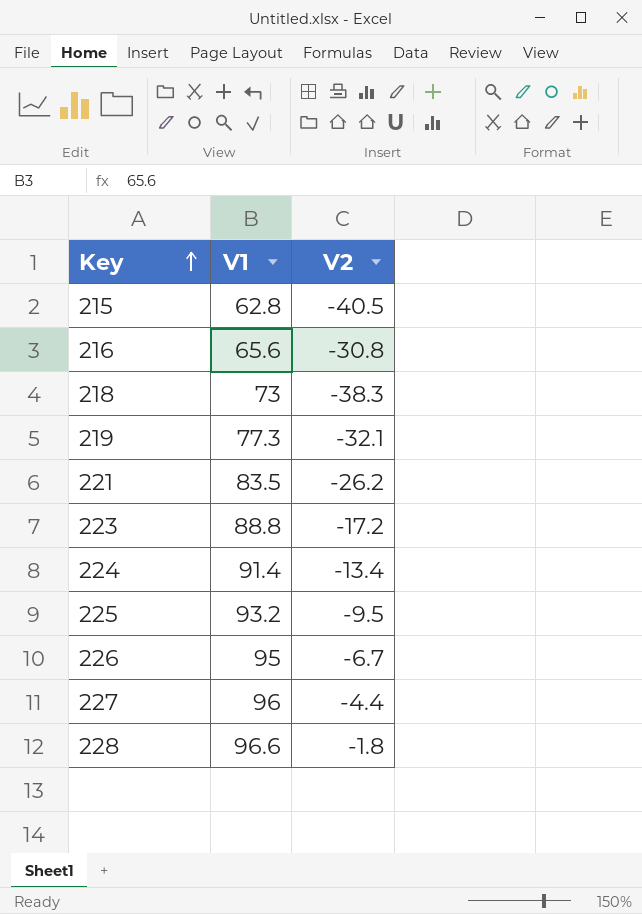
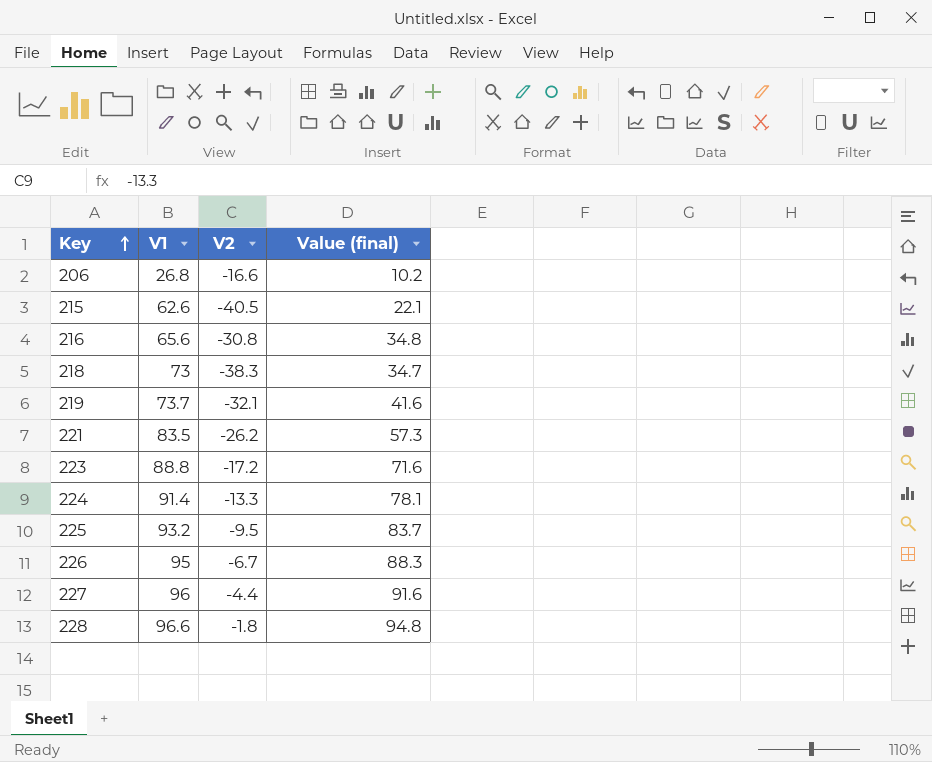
column Value (final) | formula: none -> [V1] + [V2]
row 206: none -> 26.8 | -16.6 | 10.2
215 | V1: 62.8 -> 62.6
219 | V1: 77.3 -> 73.7
224 | V2: -13.4 -> -13.3

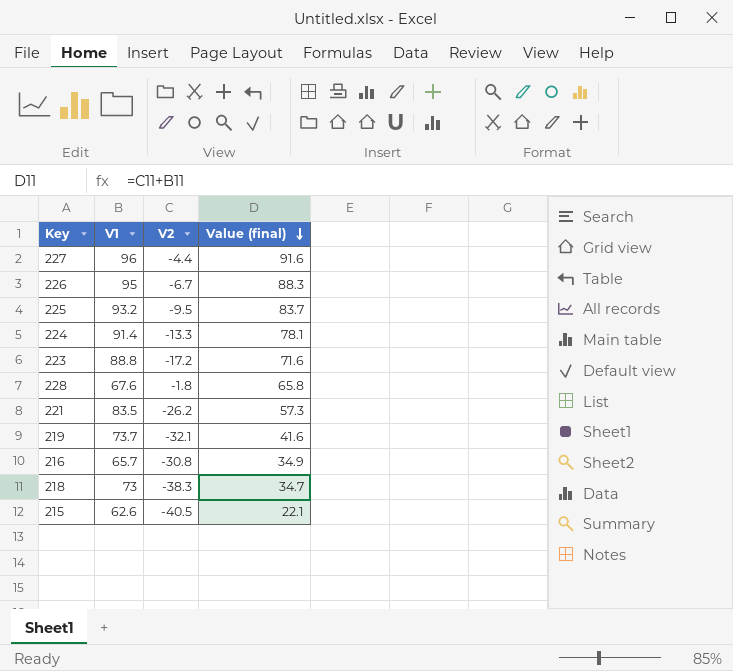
row order: Key ascending -> Value (final) descending
row 206: 26.8 | -16.6 | 10.2 -> none
228 | V1: 96.6 -> 67.6
228 | Value (final): 94.8 -> 65.8
216 | V1: 65.6 -> 65.7
216 | Value (final): 34.8 -> 34.9

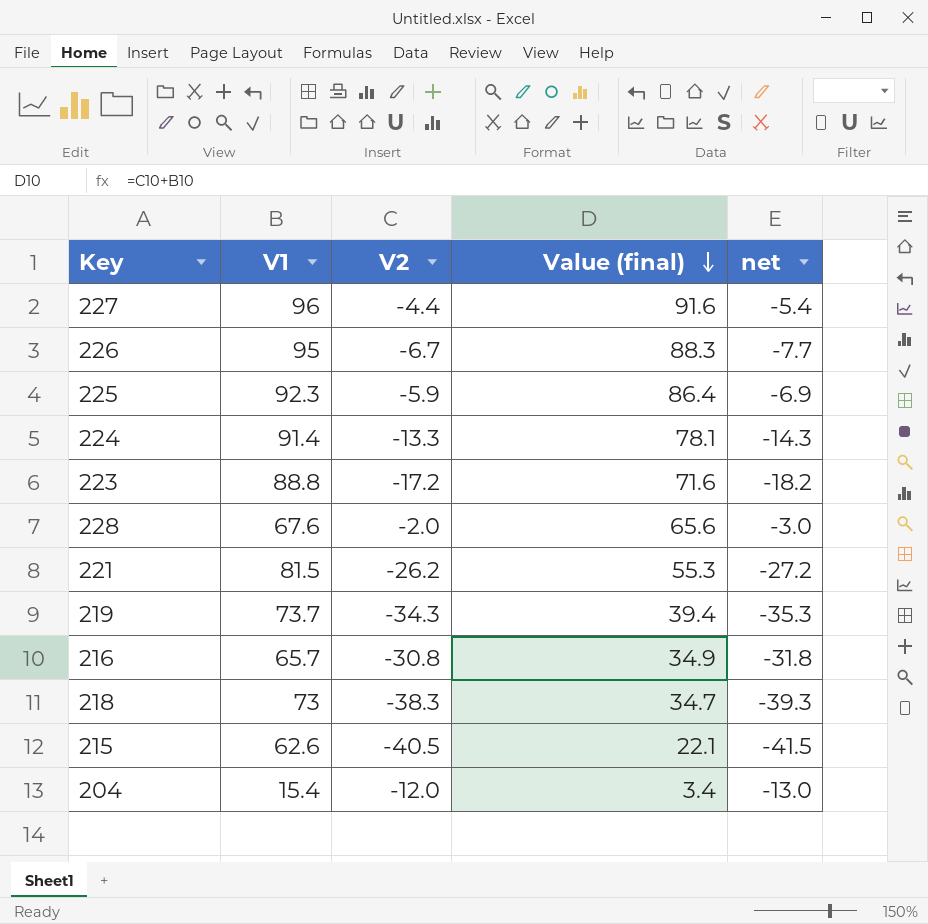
column net | formula: none -> [V2] - 1
225 | V1: 93.2 -> 92.3
225 | V2: -9.5 -> -5.9
225 | Value (final): 83.7 -> 86.4
228 | V2: -1.8 -> -2.0
228 | Value (final): 65.8 -> 65.6
221 | V1: 83.5 -> 81.5
221 | Value (final): 57.3 -> 55.3
219 | V2: -32.1 -> -34.3
219 | Value (final): 41.6 -> 39.4
row 204: none -> 15.4 | -12.0 | 3.4 | -13.0

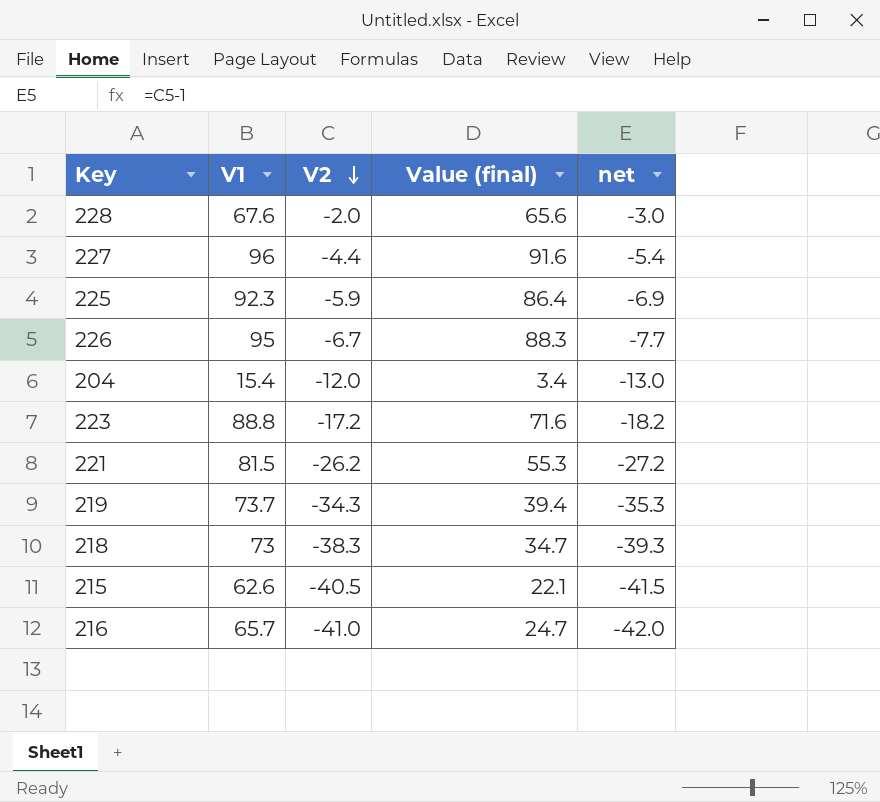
row order: Value (final) descending -> V2 descending
row 224: 91.4 | -13.3 | 78.1 | -14.3 -> none
216 | V2: -30.8 -> -41.0
216 | Value (final): 34.9 -> 24.7
216 | net: -31.8 -> -42.0

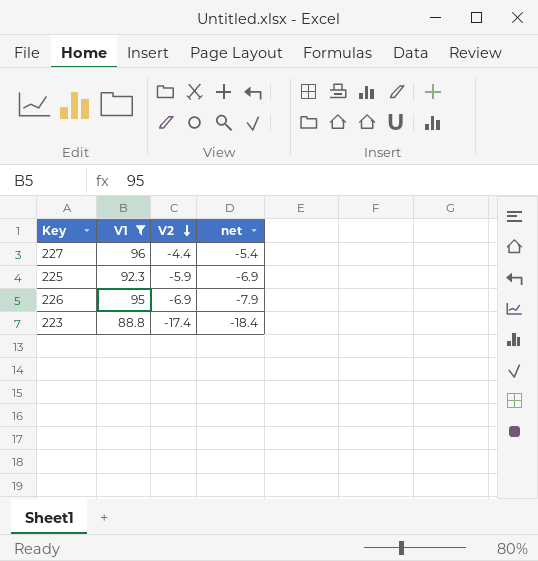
filter: none -> V1 >= 88.8
column Value (final) | formula: [V1] + [V2] -> none
226 | V2: -6.7 -> -6.9
226 | net: -7.7 -> -7.9
223 | V2: -17.2 -> -17.4
223 | net: -18.2 -> -18.4

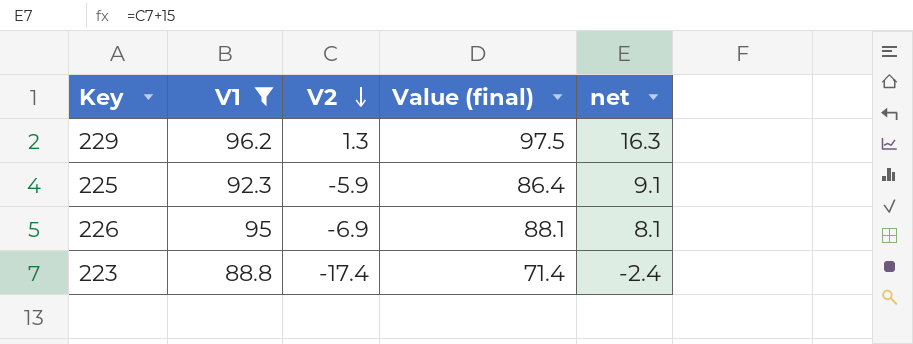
column Value (final) | formula: none -> [V1] + [V2]
column net | formula: [V2] - 1 -> [V2] + 15
row 227: 96 | -4.4 | -5.4 -> none
row 229: none -> 96.2 | 1.3 | 97.5 | 16.3

